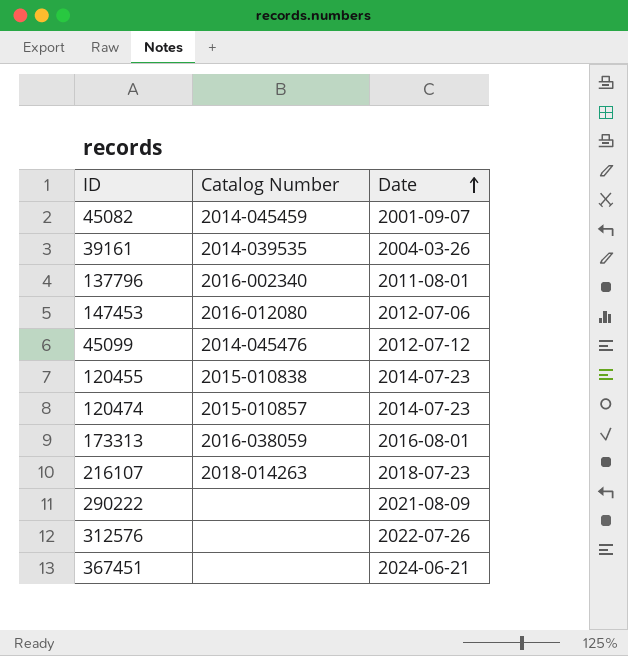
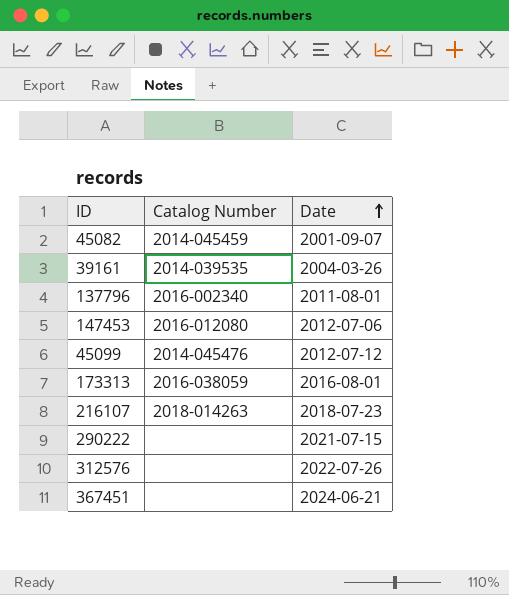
row 120455: 2015-010838 | 2014-07-23 -> none
row 120474: 2015-010857 | 2014-07-23 -> none
290222 | Date: 2021-08-09 -> 2021-07-15

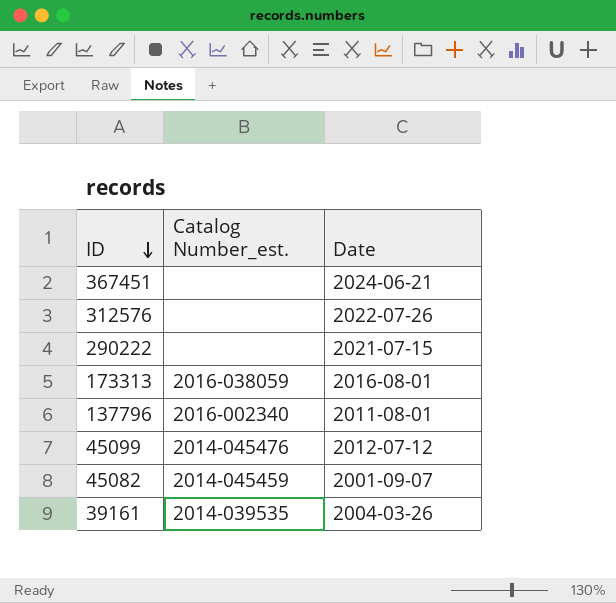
row order: Date ascending -> ID descending
column name: Catalog Number -> Catalog Number_est.
row 147453: 2016-012080 | 2012-07-06 -> none
row 216107: 2018-014263 | 2018-07-23 -> none

